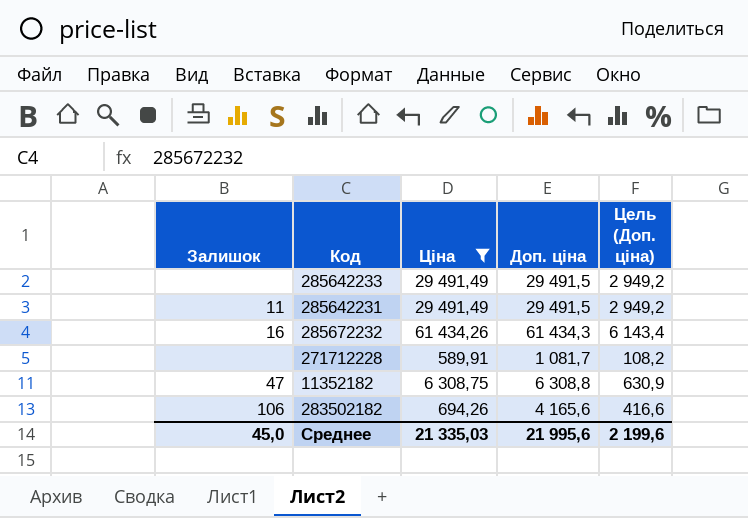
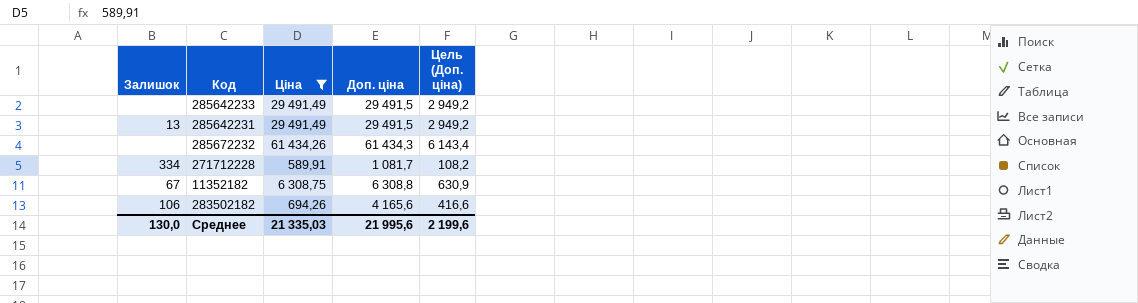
285642231 | Залишок: 11 -> 13
285672232 | Залишок: 16 -> none
271712228 | Залишок: none -> 334
11352182 | Залишок: 47 -> 67
Среднее | Залишок: 45,0 -> 130,0

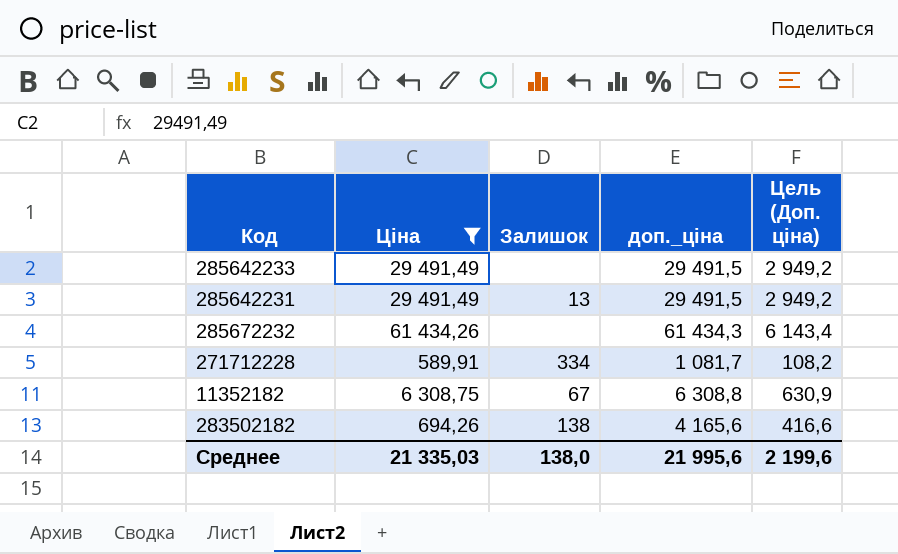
column Залишок | position: 1 -> 3
column name: Доп. ціна -> доп._ціна
283502182 | Залишок: 106 -> 138
Среднее | Залишок: 130,0 -> 138,0

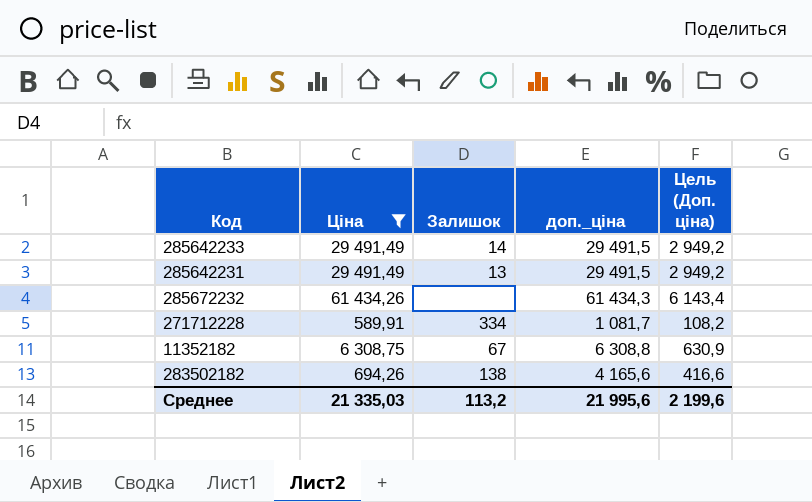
285642233 | Залишок: none -> 14
Среднее | Залишок: 138,0 -> 113,2

